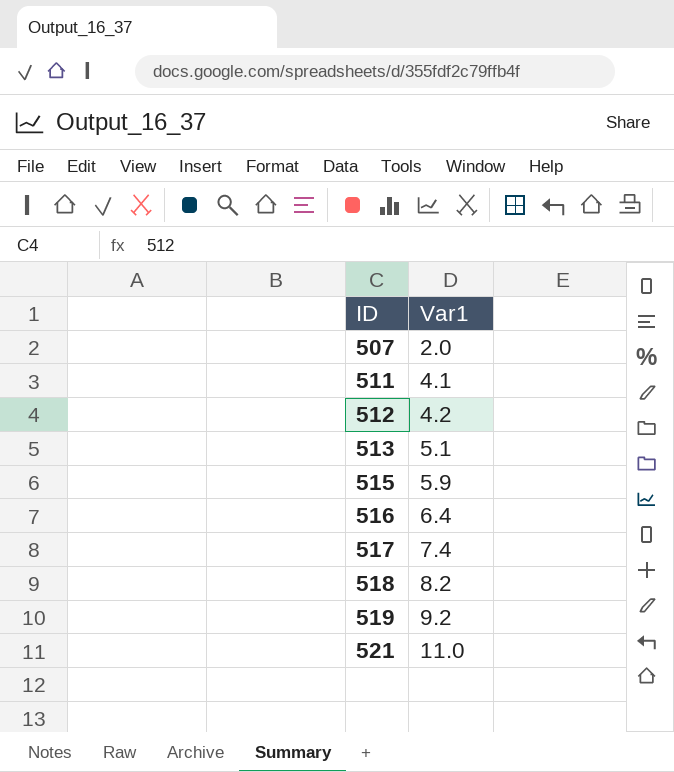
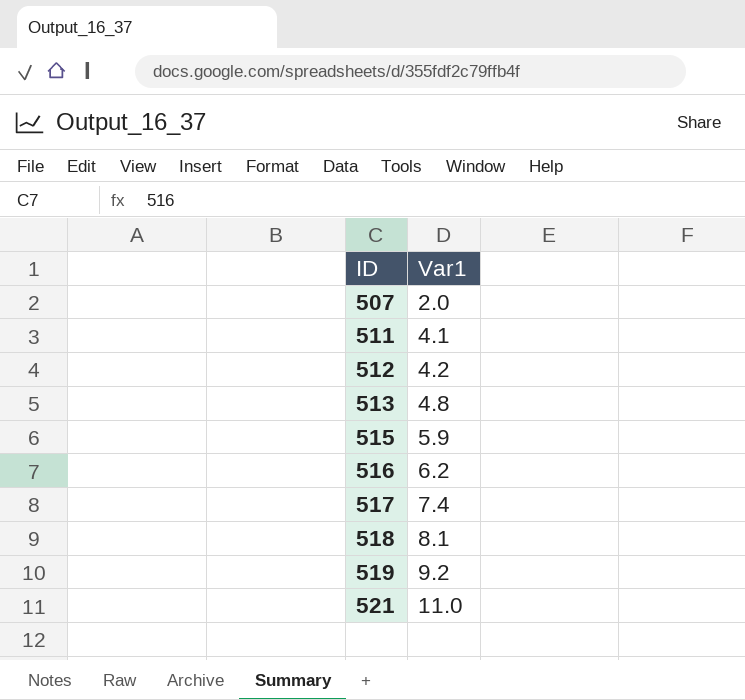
513 | Var1: 5.1 -> 4.8
516 | Var1: 6.4 -> 6.2
518 | Var1: 8.2 -> 8.1

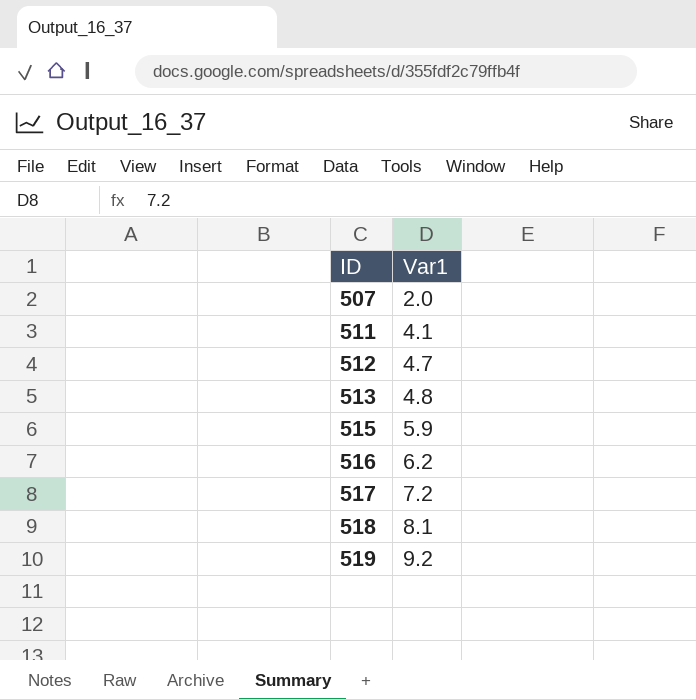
row 521: 11.0 -> none
512 | Var1: 4.2 -> 4.7
517 | Var1: 7.4 -> 7.2

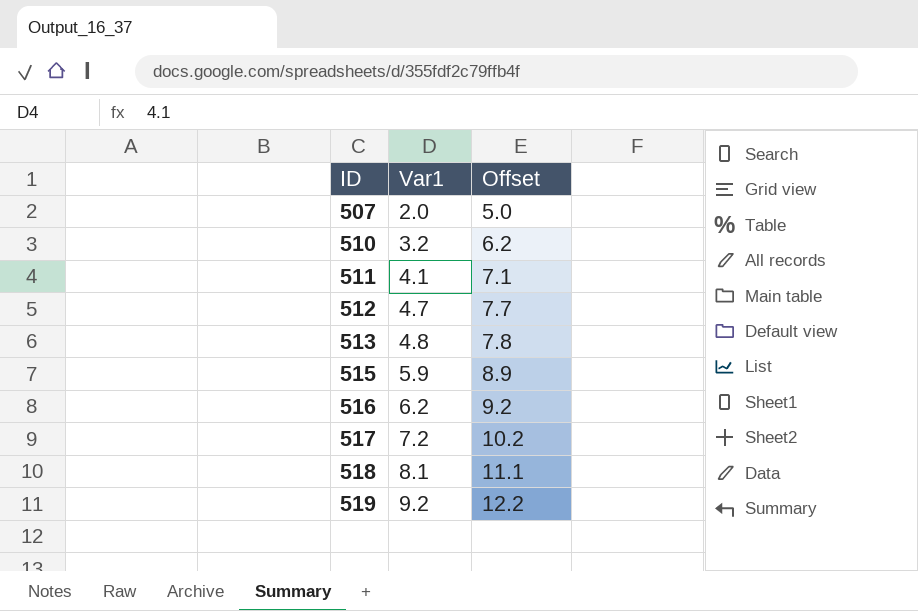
column Offset | formula: none -> [Var1] + 3
row 510: none -> 3.2 | 6.2

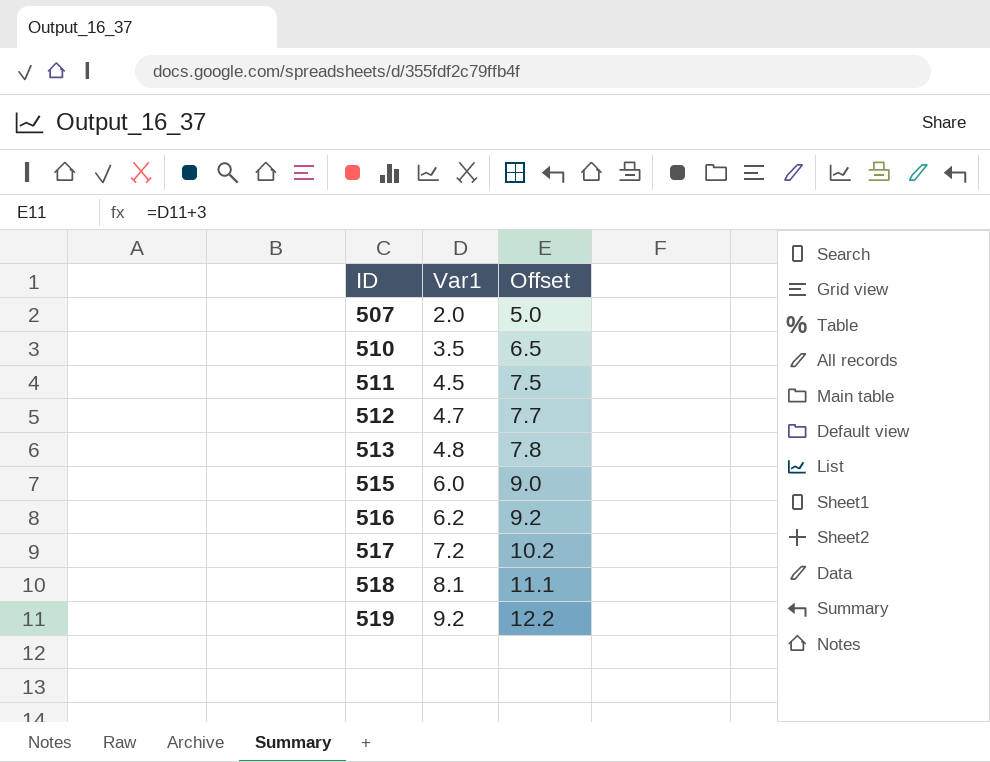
510 | Var1: 3.2 -> 3.5
510 | Offset: 6.2 -> 6.5
511 | Var1: 4.1 -> 4.5
511 | Offset: 7.1 -> 7.5
515 | Var1: 5.9 -> 6.0
515 | Offset: 8.9 -> 9.0

